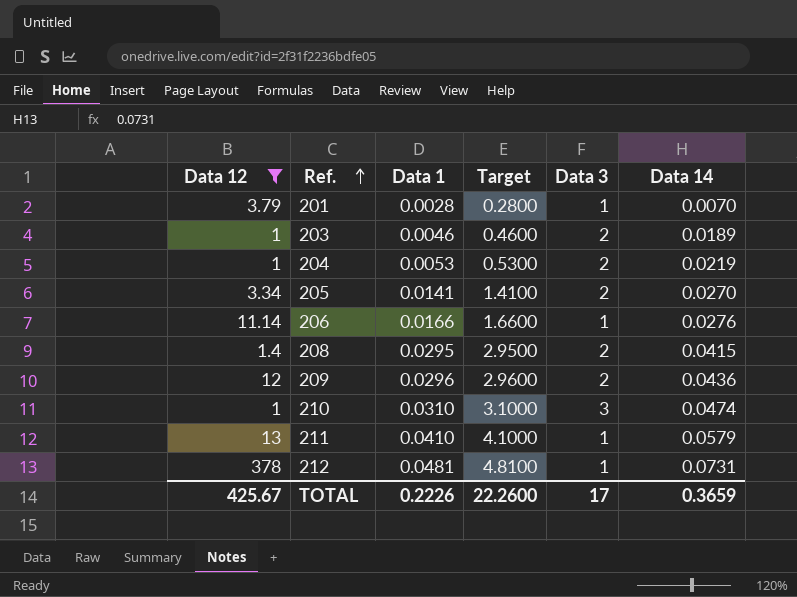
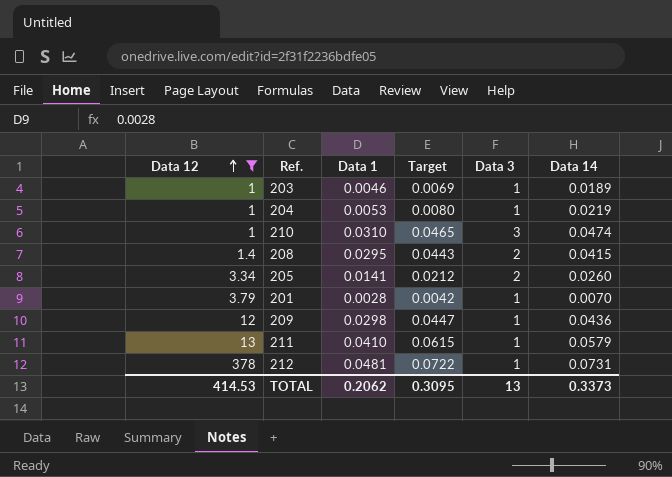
row order: Ref. ascending -> Data 12 ascending
column Target | formula: [Data 1] * 100 -> [Data 1] * 1.5
row 206: 11.14 | 0.0166 | 1.6600 | 1 | 0.0276 -> none
203 | Data 3: 2 -> 1
204 | Data 3: 2 -> 1
205 | Data 14: 0.0270 -> 0.0260
209 | Data 1: 0.0296 -> 0.0298
209 | Data 3: 2 -> 1
TOTAL | Data 12: 425.67 -> 414.53
TOTAL | Data 1: 0.2226 -> 0.2062
TOTAL | Target: 22.2600 -> 0.3095
TOTAL | Data 3: 17 -> 13
TOTAL | Data 14: 0.3659 -> 0.3373

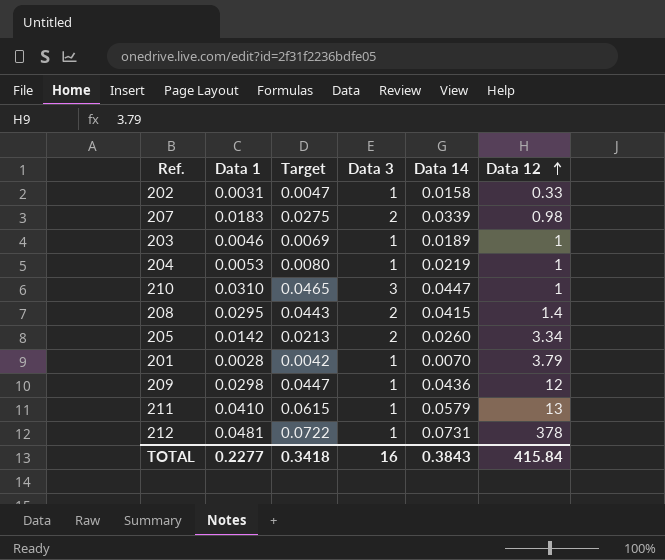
filter: Data 12 >= 1 -> none
column Data 12 | position: 1 -> 6
210 | Data 14: 0.0474 -> 0.0447
205 | Data 1: 0.0141 -> 0.0142
205 | Target: 0.0212 -> 0.0213
TOTAL | Data 1: 0.2062 -> 0.2277
TOTAL | Target: 0.3095 -> 0.3418
TOTAL | Data 3: 13 -> 16
TOTAL | Data 14: 0.3373 -> 0.3843
TOTAL | Data 12: 414.53 -> 415.84

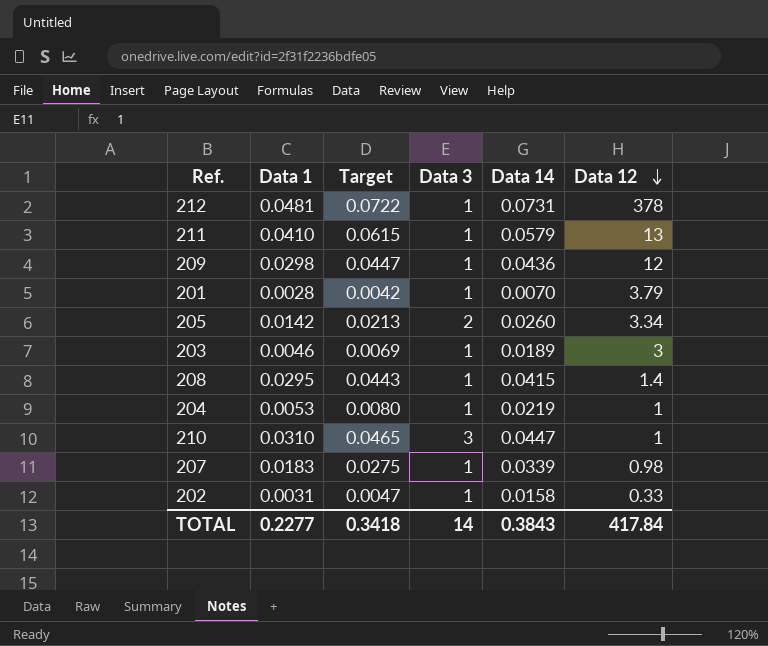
row order: Data 12 ascending -> Data 12 descending
203 | Data 12: 1 -> 3
208 | Data 3: 2 -> 1
207 | Data 3: 2 -> 1
TOTAL | Data 3: 16 -> 14
TOTAL | Data 12: 415.84 -> 417.84

